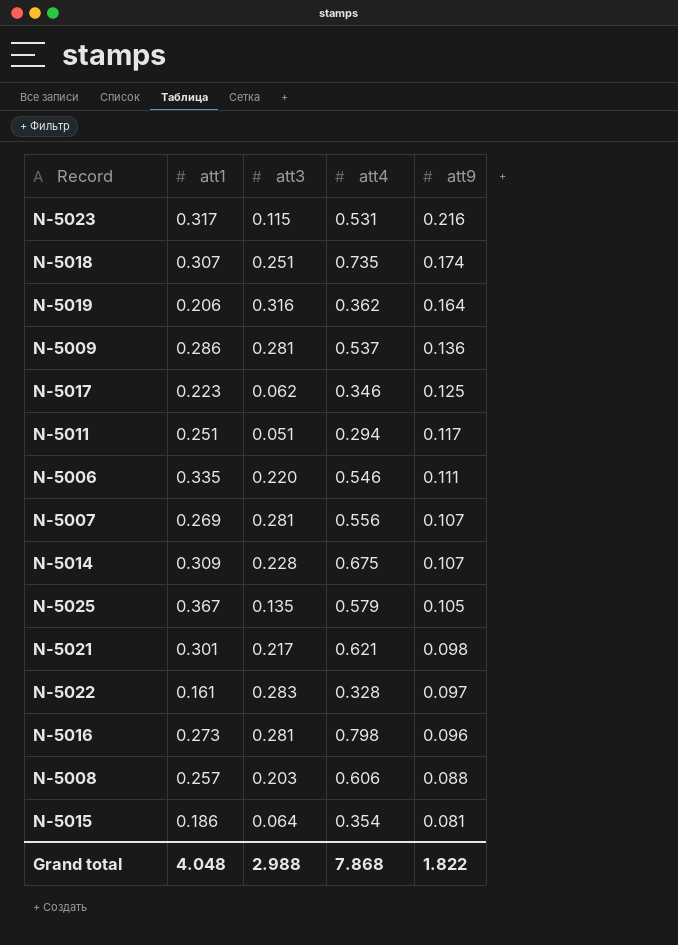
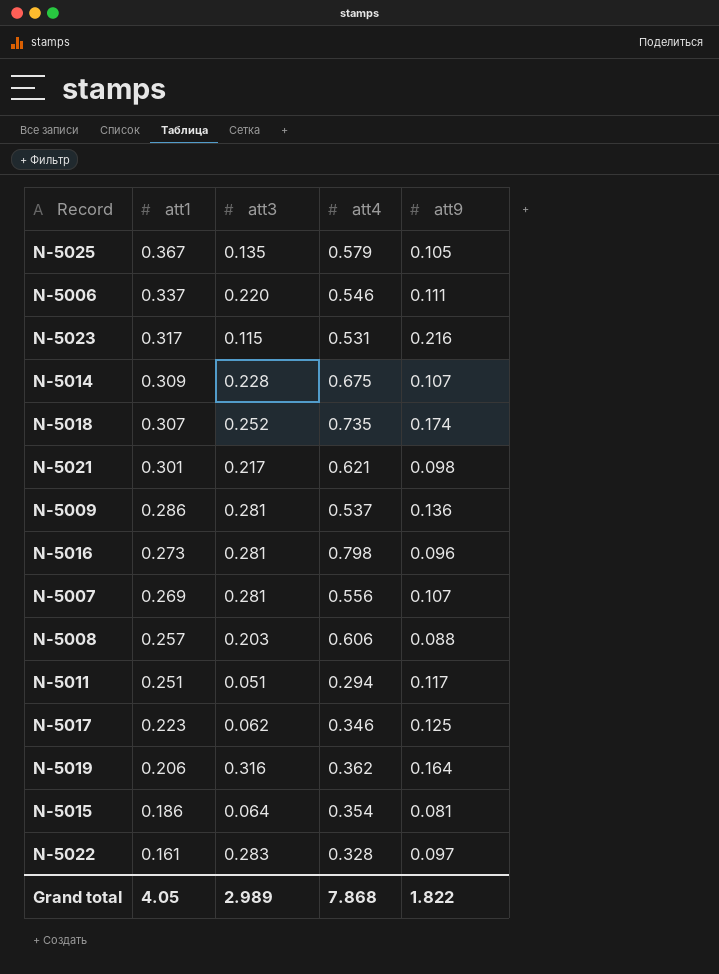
row order: att9 descending -> att1 descending
N-5006 | att1: 0.335 -> 0.337
N-5018 | att3: 0.251 -> 0.252
Grand total | att1: 4.048 -> 4.05
Grand total | att3: 2.988 -> 2.989

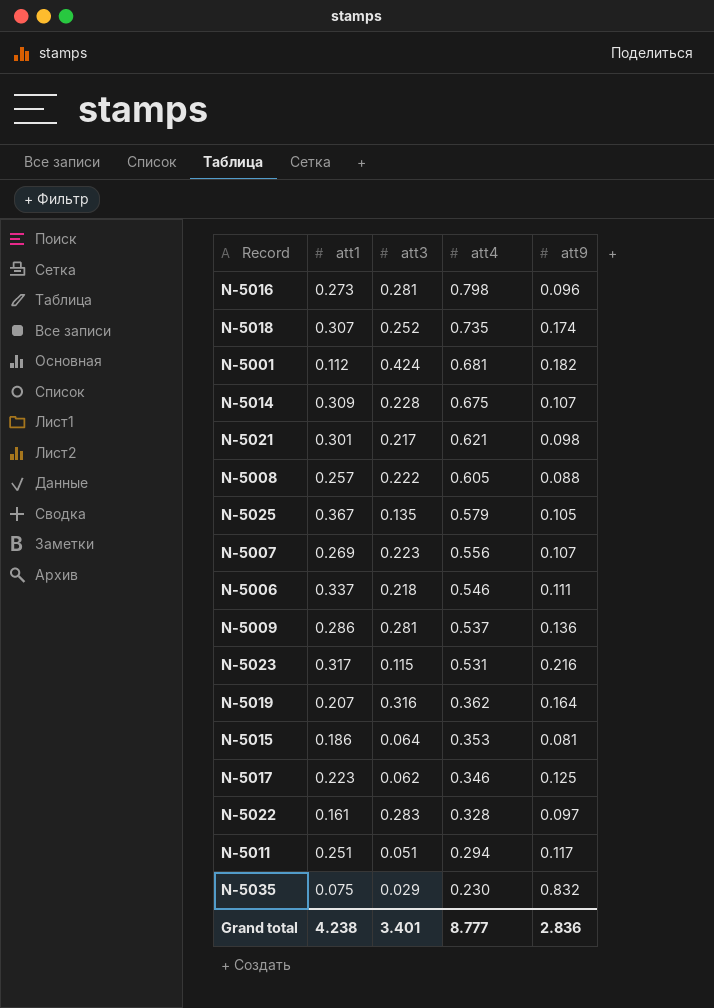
row order: att1 descending -> att4 descending
row N-5001: none -> 0.112 | 0.424 | 0.681 | 0.182
N-5008 | att3: 0.203 -> 0.222
N-5008 | att4: 0.606 -> 0.605
N-5007 | att3: 0.281 -> 0.223
N-5006 | att3: 0.220 -> 0.218
N-5019 | att1: 0.206 -> 0.207
N-5015 | att4: 0.354 -> 0.353
row N-5035: none -> 0.075 | 0.029 | 0.230 | 0.832
Grand total | att1: 4.05 -> 4.238
Grand total | att3: 2.989 -> 3.401
Grand total | att4: 7.868 -> 8.777
Grand total | att9: 1.822 -> 2.836

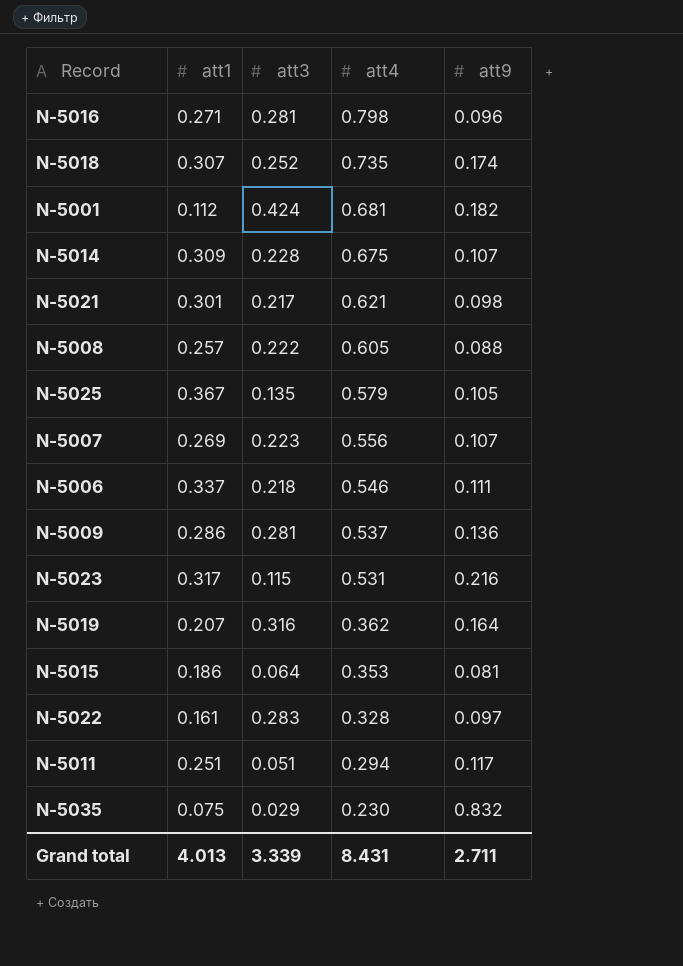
row N-5017: 0.223 | 0.062 | 0.346 | 0.125 -> none
N-5016 | att1: 0.273 -> 0.271
Grand total | att1: 4.238 -> 4.013
Grand total | att3: 3.401 -> 3.339
Grand total | att4: 8.777 -> 8.431
Grand total | att9: 2.836 -> 2.711

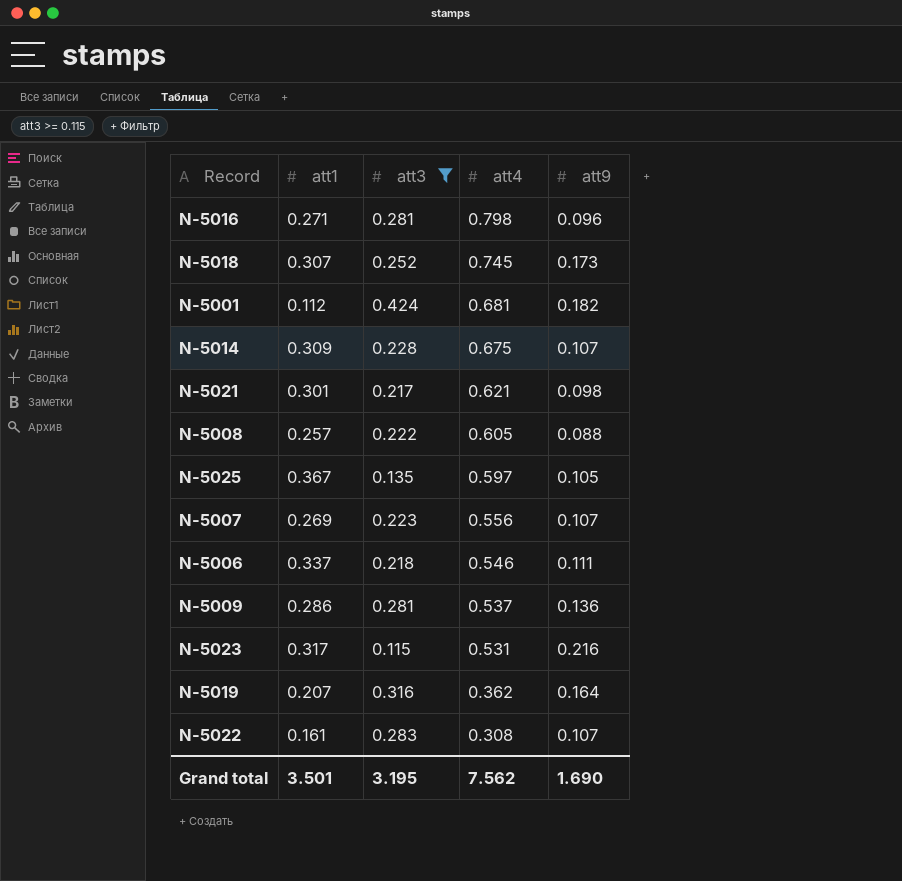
filter: none -> att3 >= 0.115
N-5018 | att4: 0.735 -> 0.745
N-5018 | att9: 0.174 -> 0.173
N-5025 | att4: 0.579 -> 0.597
N-5022 | att4: 0.328 -> 0.308
N-5022 | att9: 0.097 -> 0.107
Grand total | att1: 4.013 -> 3.501
Grand total | att3: 3.339 -> 3.195
Grand total | att4: 8.431 -> 7.562
Grand total | att9: 2.711 -> 1.690

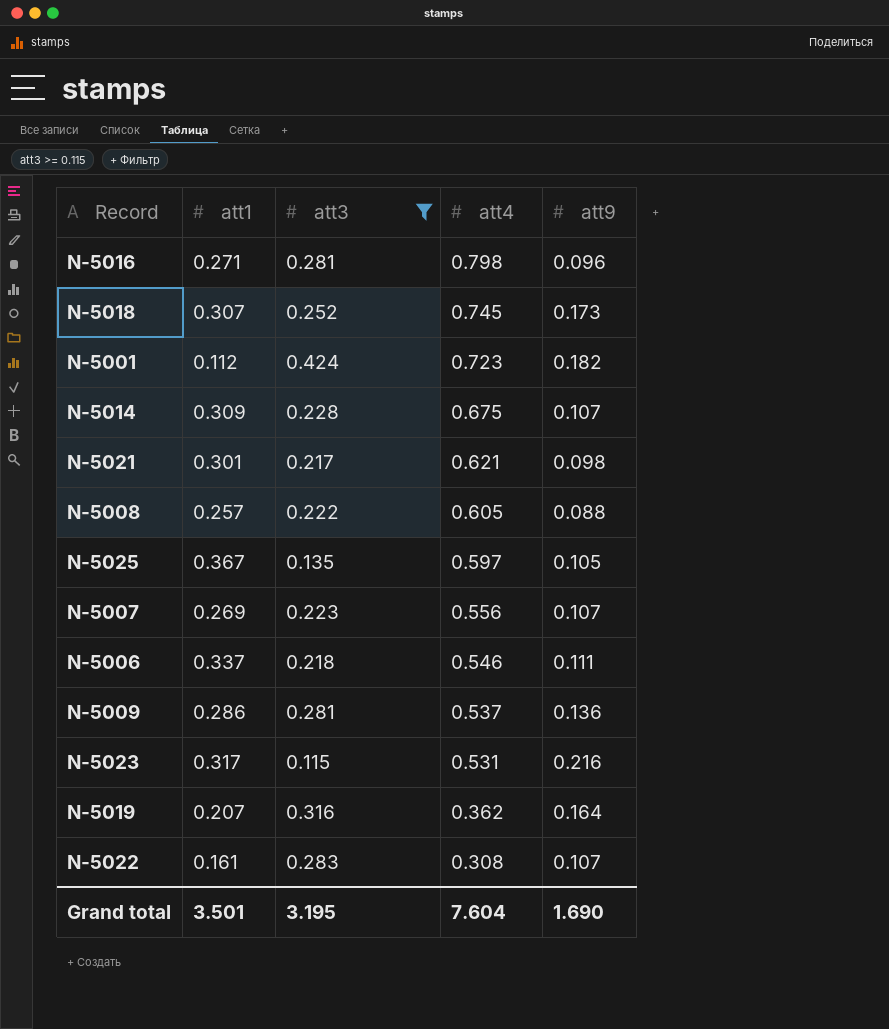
N-5001 | att4: 0.681 -> 0.723
Grand total | att4: 7.562 -> 7.604

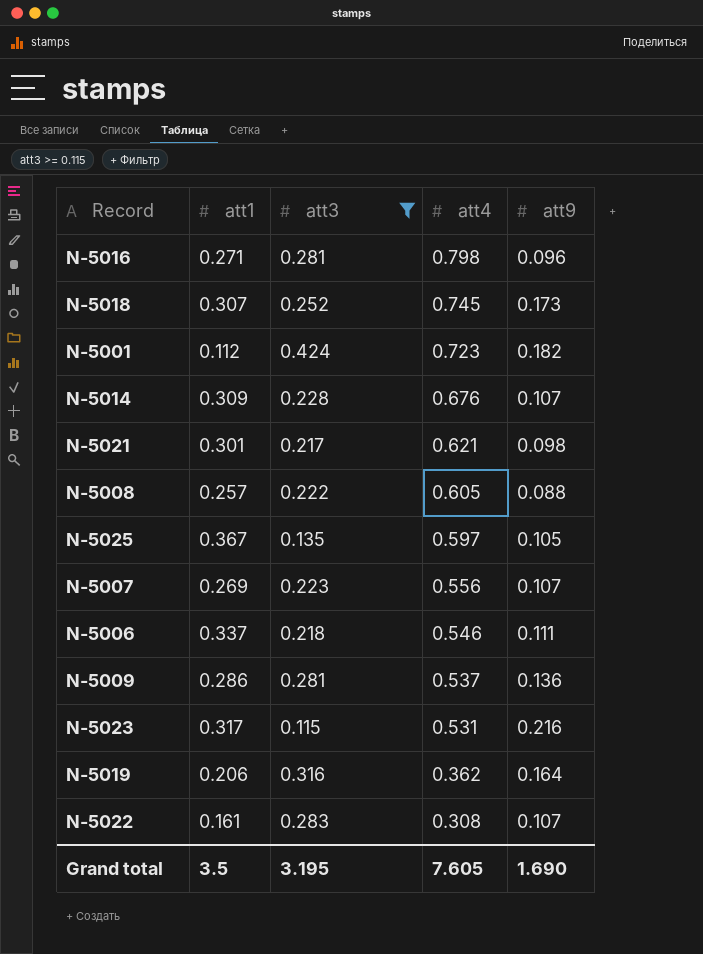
N-5014 | att4: 0.675 -> 0.676
N-5019 | att1: 0.207 -> 0.206
Grand total | att1: 3.501 -> 3.5
Grand total | att4: 7.604 -> 7.605

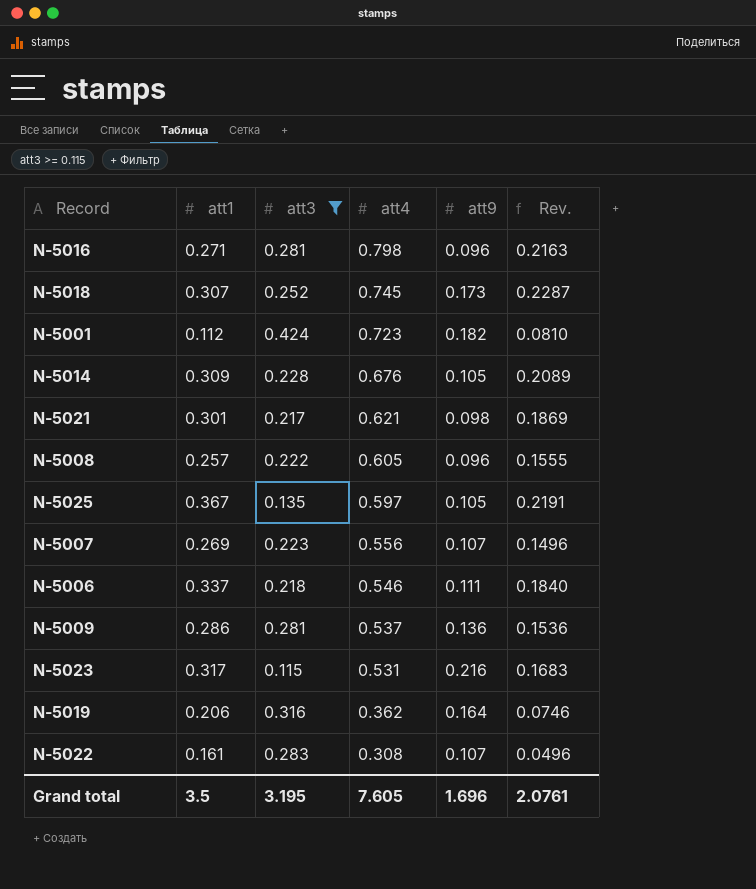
column Rev. | formula: none -> [att1] * [att4]
N-5014 | att9: 0.107 -> 0.105
N-5008 | att9: 0.088 -> 0.096
Grand total | att9: 1.690 -> 1.696

